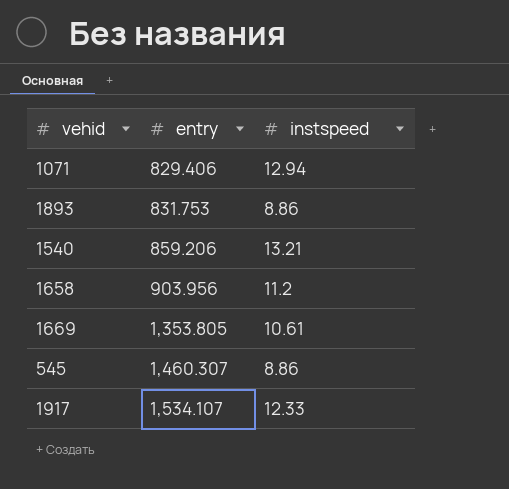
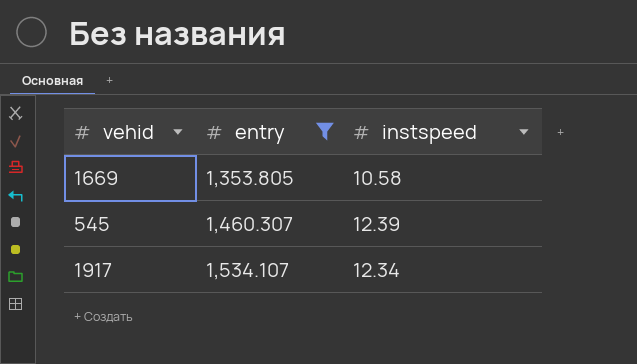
filter: none -> entry >= 1,353.805
1669 | instspeed: 10.61 -> 10.58
545 | instspeed: 8.86 -> 12.39
1917 | instspeed: 12.33 -> 12.34

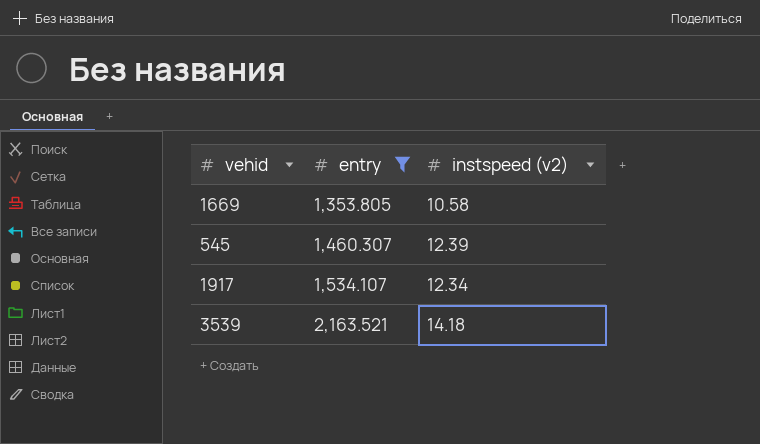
column name: instspeed -> instspeed (v2)
row 3539: none -> 2,163.521 | 14.18

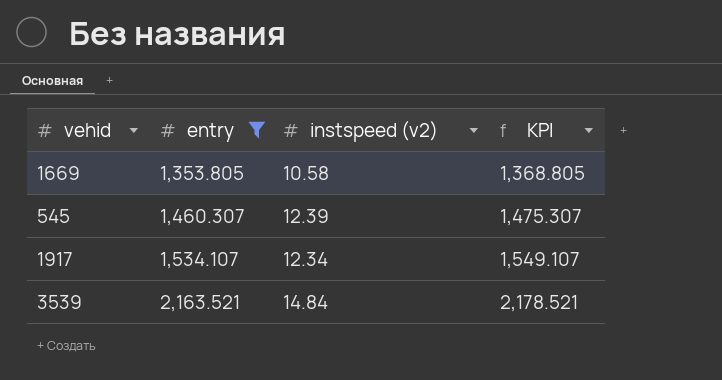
column KPI | formula: none -> [entry] + 15
3539 | instspeed (v2): 14.18 -> 14.84

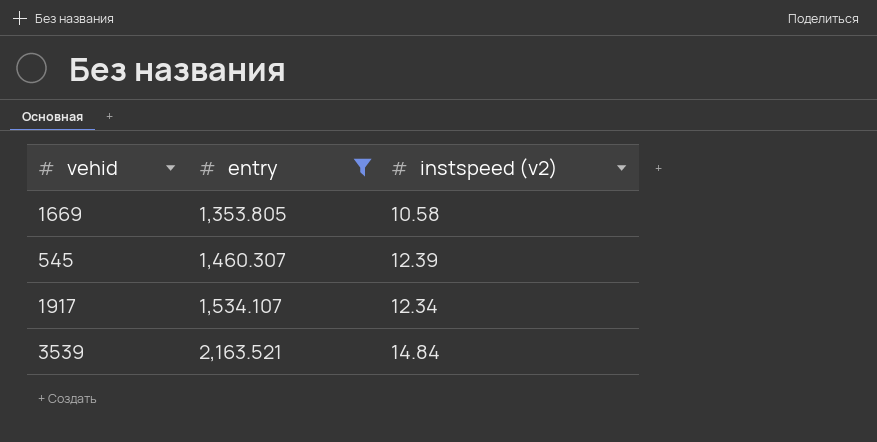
column KPI | formula: [entry] + 15 -> none

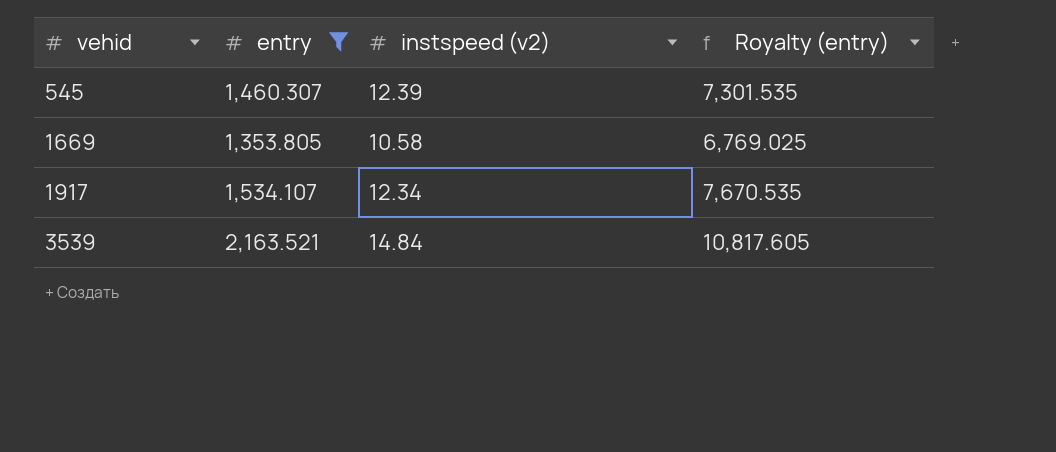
row order: entry ascending -> vehid ascending
column Royalty (entry) | formula: none -> [entry] * 5

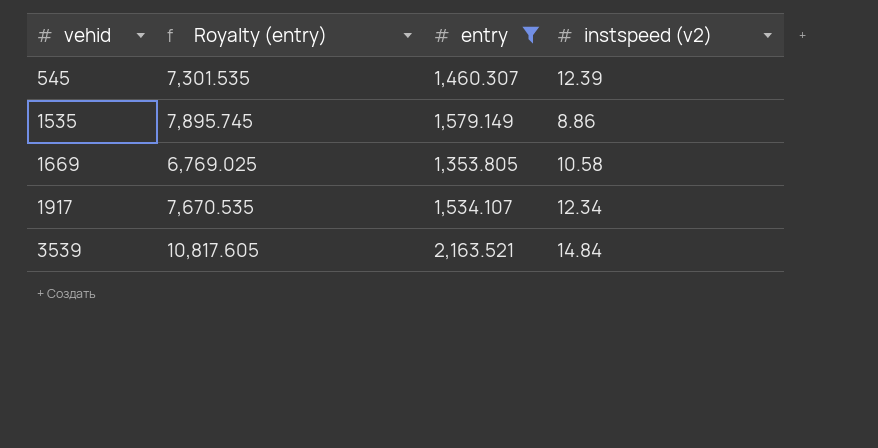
column Royalty (entry) | position: 4 -> 2
row 1535: none -> 7,895.745 | 1,579.149 | 8.86

